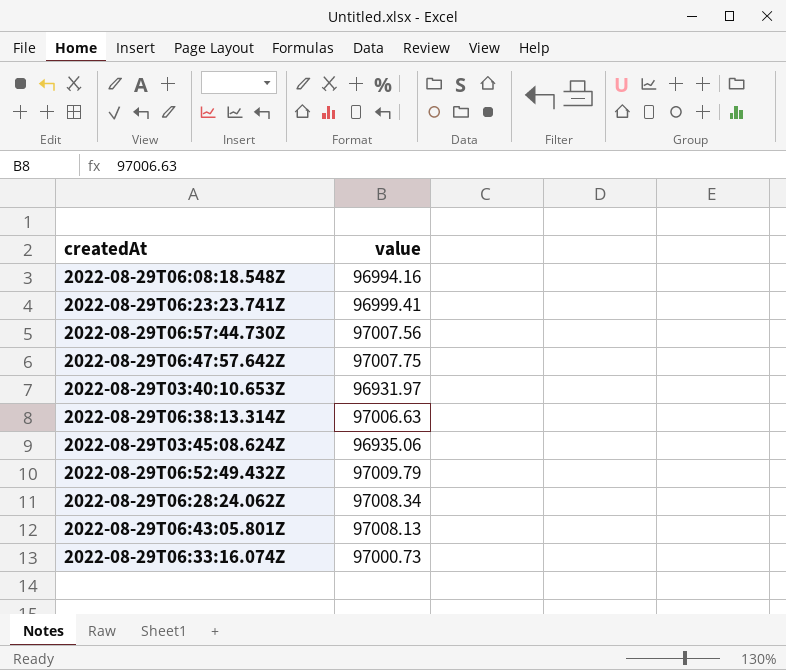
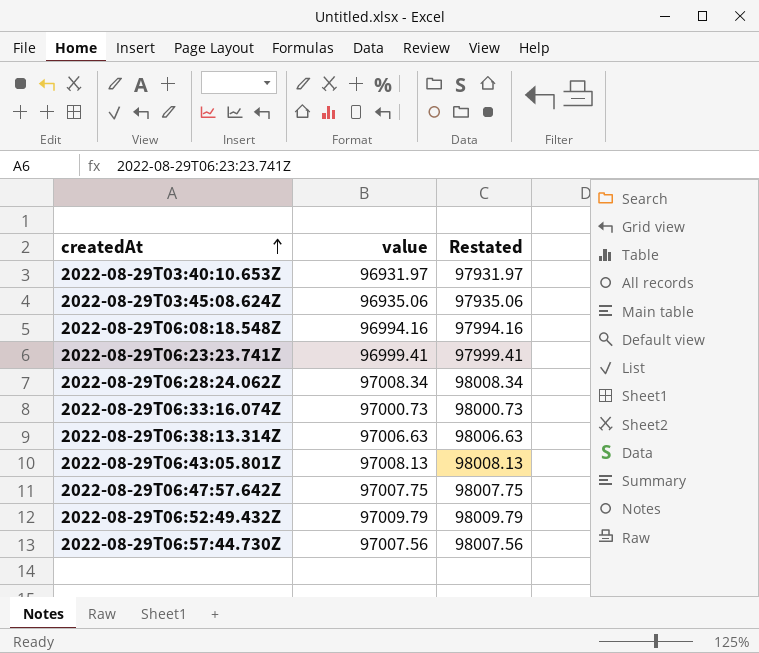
row order: none -> createdAt ascending
column Restated | formula: none -> [value] + 1000

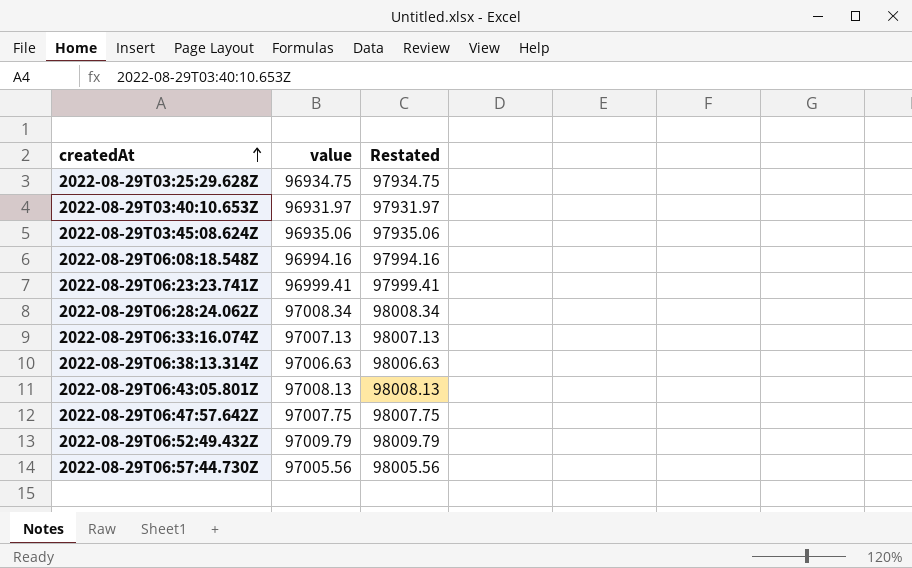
row 2022-08-29T03:25:29.628Z: none -> 96934.75 | 97934.75
2022-08-29T06:33:16.074Z | value: 97000.73 -> 97007.13
2022-08-29T06:33:16.074Z | Restated: 98000.73 -> 98007.13
2022-08-29T06:57:44.730Z | value: 97007.56 -> 97005.56
2022-08-29T06:57:44.730Z | Restated: 98007.56 -> 98005.56

